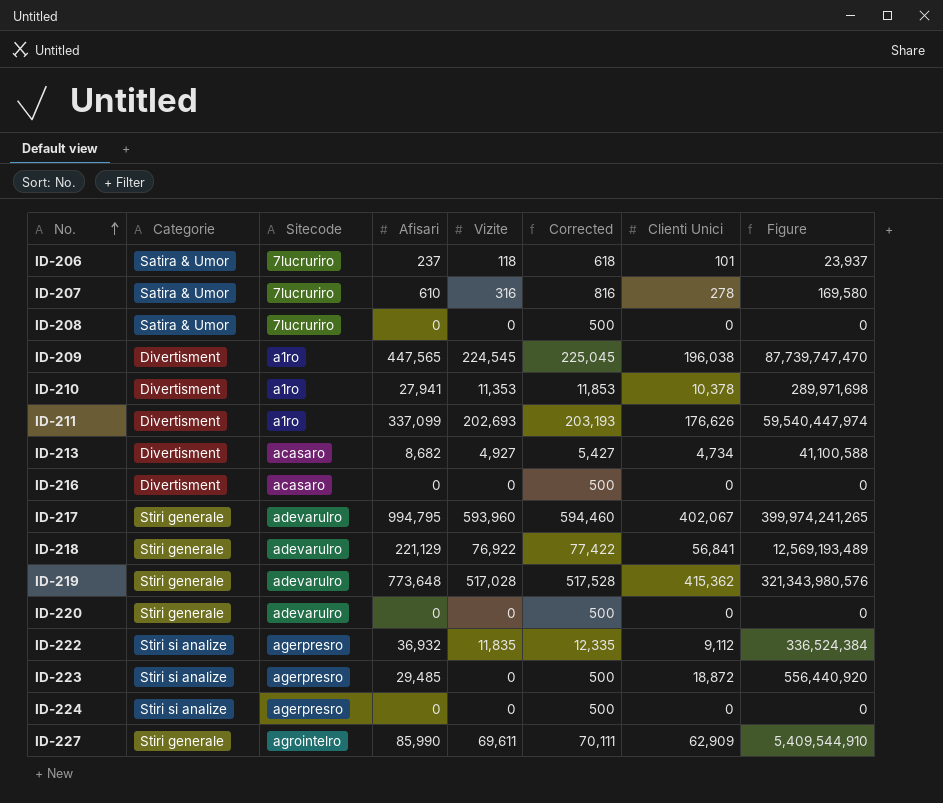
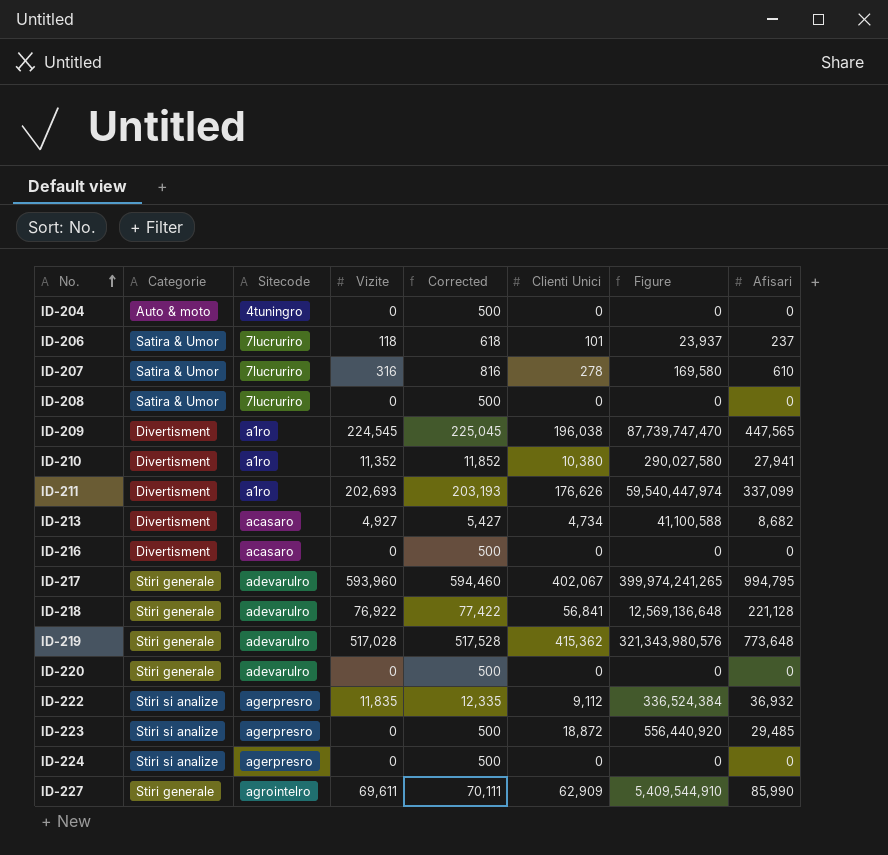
column Afisari | position: 4 -> 8
row ID-204: none -> Auto & moto | 4tuningro | 0 | 500 | 0 | 0 | 0
ID-210 | Vizite: 11,353 -> 11,352
ID-210 | Corrected: 11,853 -> 11,852
ID-210 | Clienti Unici: 10,378 -> 10,380
ID-210 | Figure: 289,971,698 -> 290,027,580
ID-218 | Figure: 12,569,193,489 -> 12,569,136,648
ID-218 | Afisari: 221,129 -> 221,128

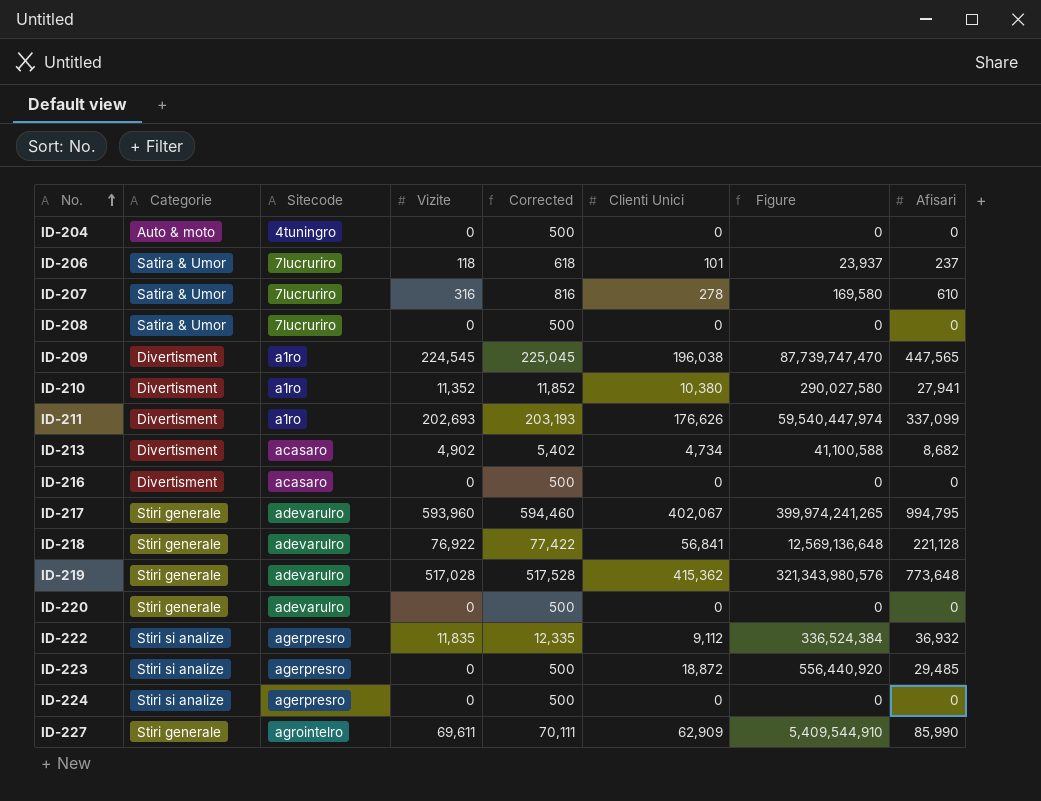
ID-213 | Vizite: 4,927 -> 4,902
ID-213 | Corrected: 5,427 -> 5,402

